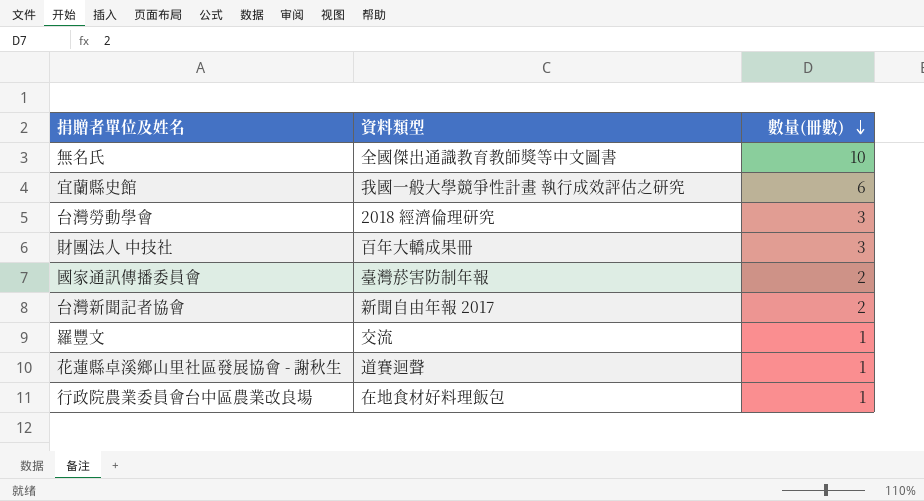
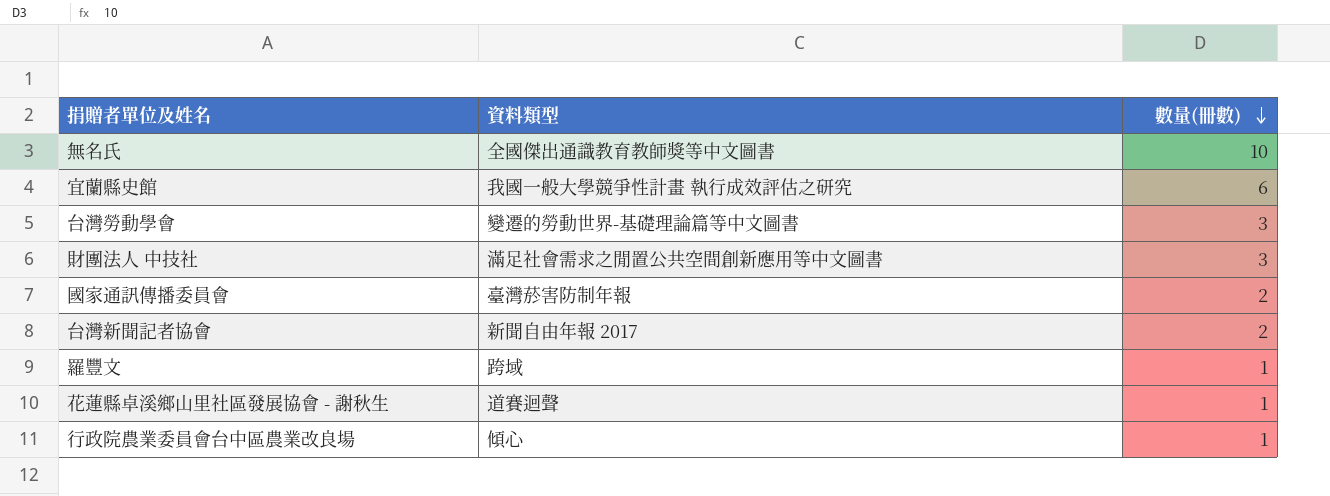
台灣勞動學會 | 資料類型: 2018 經濟倫理研究 -> 變遷的勞動世界-基礎理論篇等中文圖書
財團法人 中技社 | 資料類型: 百年大轎成果冊 -> 滿足社會需求之閒置公共空間創新應用等中文圖書
羅豐文 | 資料類型: 交流 -> 跨域
行政院農業委員會台中區農業改良場 | 資料類型: 在地食材好料理飯包 -> 傾心

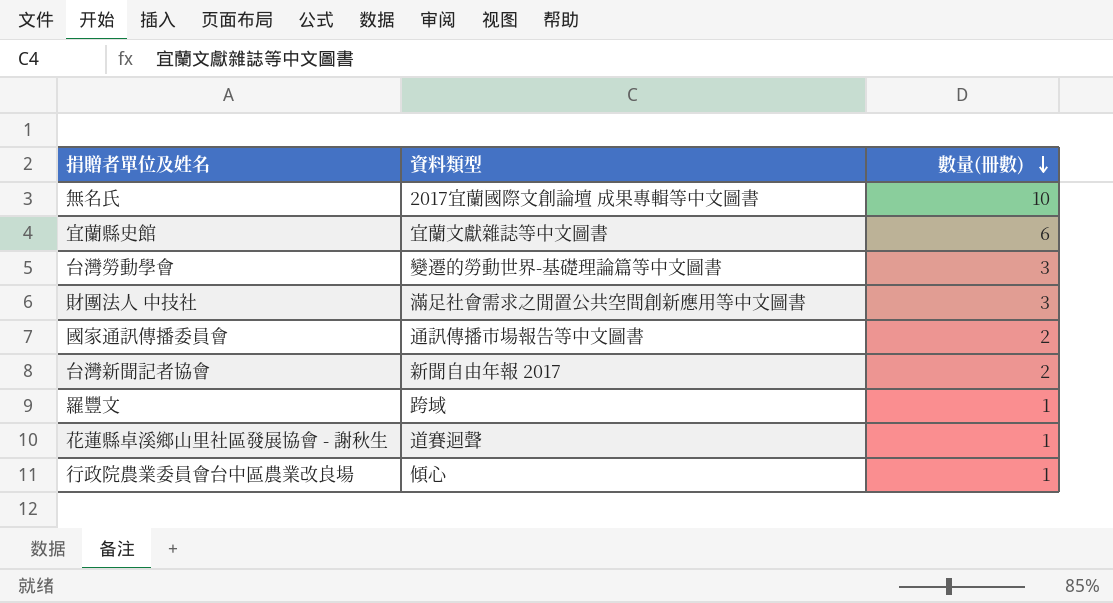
無名氏 | 資料類型: 全國傑出通識教育教師獎等中文圖書 -> 2017宜蘭國際文創論壇 成果專輯等中文圖書
宜蘭縣史館 | 資料類型: 我國一般大學競爭性計畫 執行成效評估之研究 -> 宜蘭文獻雜誌等中文圖書
國家通訊傳播委員會 | 資料類型: 臺灣菸害防制年報 -> 通訊傳播市場報告等中文圖書

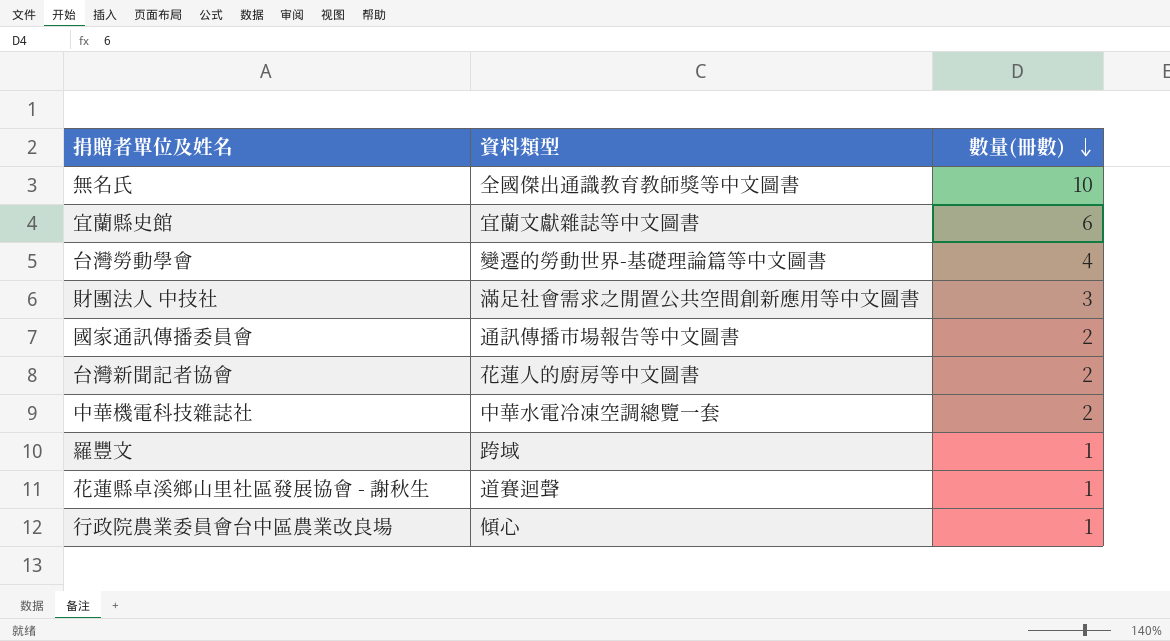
無名氏 | 資料類型: 2017宜蘭國際文創論壇 成果專輯等中文圖書 -> 全國傑出通識教育教師獎等中文圖書
台灣勞動學會 | 數量(冊數): 3 -> 4
台灣新聞記者協會 | 資料類型: 新聞自由年報 2017 -> 花蓮人的廚房等中文圖書
row 中華機電科技雜誌社: none -> 中華水電冷凍空調總覽一套 | 2

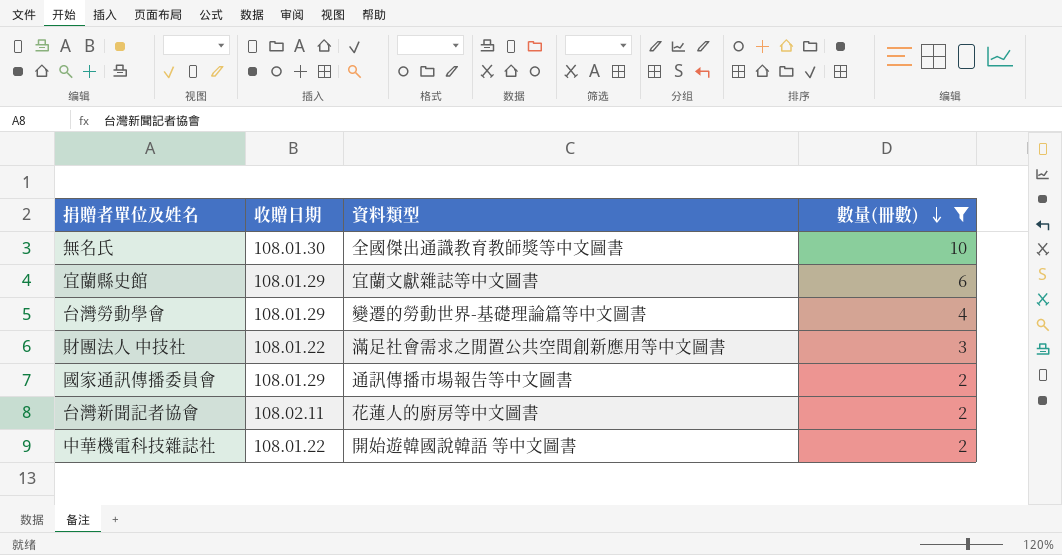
filter: none -> 數量(冊數) != 1
column 收贈日期 | position: none -> 2
中華機電科技雜誌社 | 資料類型: 中華水電冷凍空調總覽一套 -> 開始遊韓國說韓語 等中文圖書

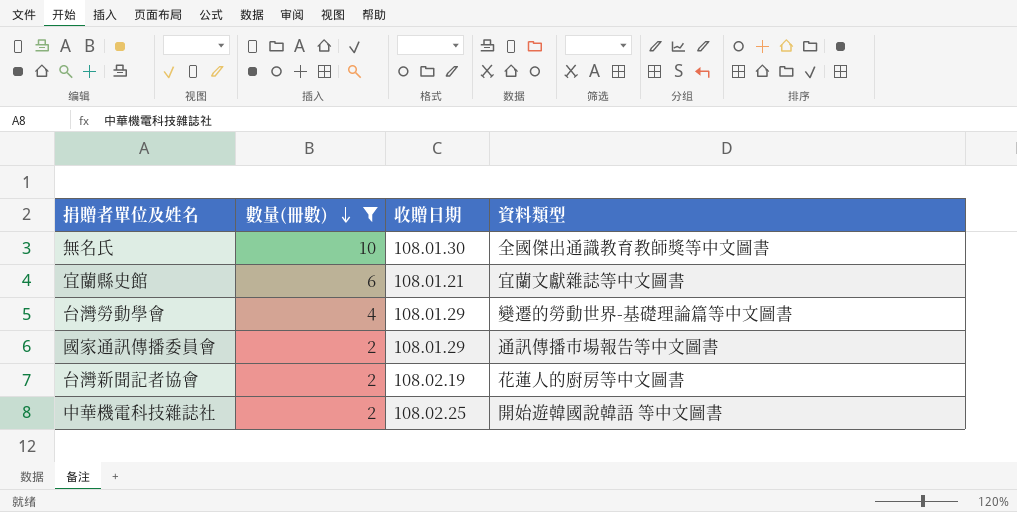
column 數量(冊數) | position: 4 -> 2
row 財團法人 中技社: 108.01.22 | 滿足社會需求之閒置公共空間創新應用等中文圖書 | 3 -> none
宜蘭縣史館 | 收贈日期: 108.01.29 -> 108.01.21
台灣新聞記者協會 | 收贈日期: 108.02.11 -> 108.02.19
中華機電科技雜誌社 | 收贈日期: 108.01.22 -> 108.02.25

